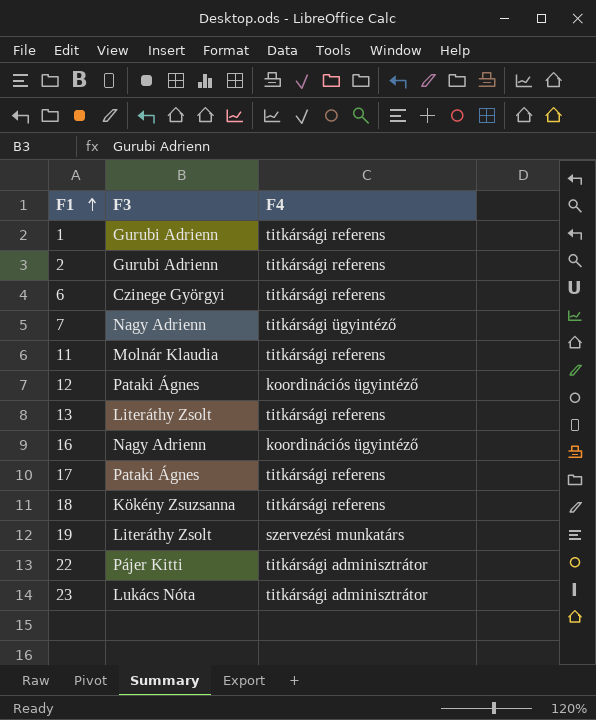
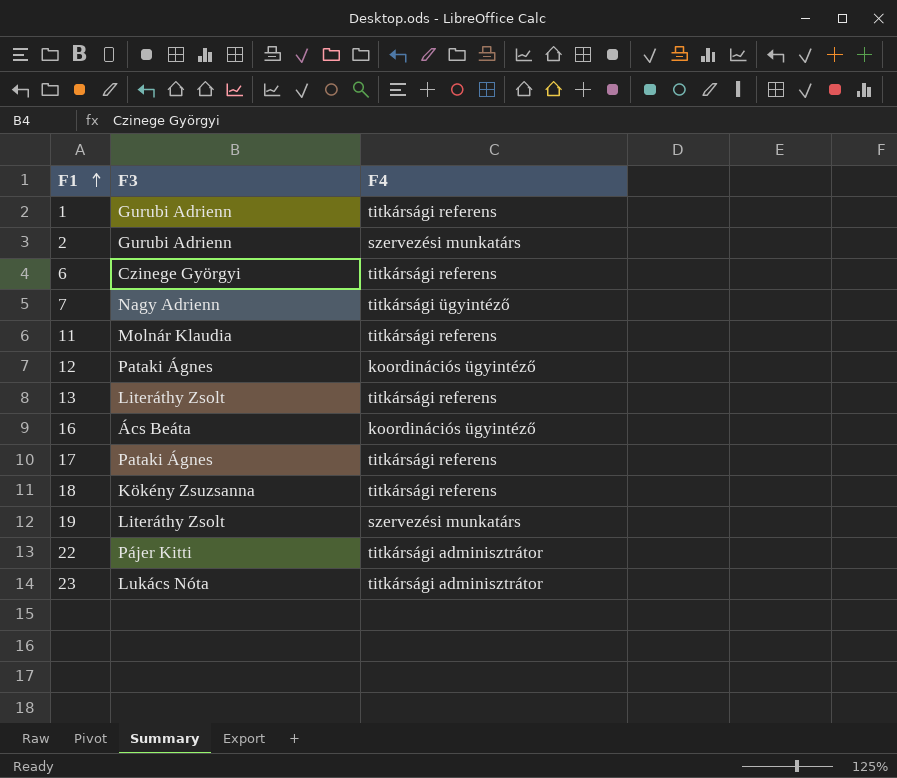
2 | F4: titkársági referens -> szervezési munkatárs
16 | F3: Nagy Adrienn -> Ács Beáta

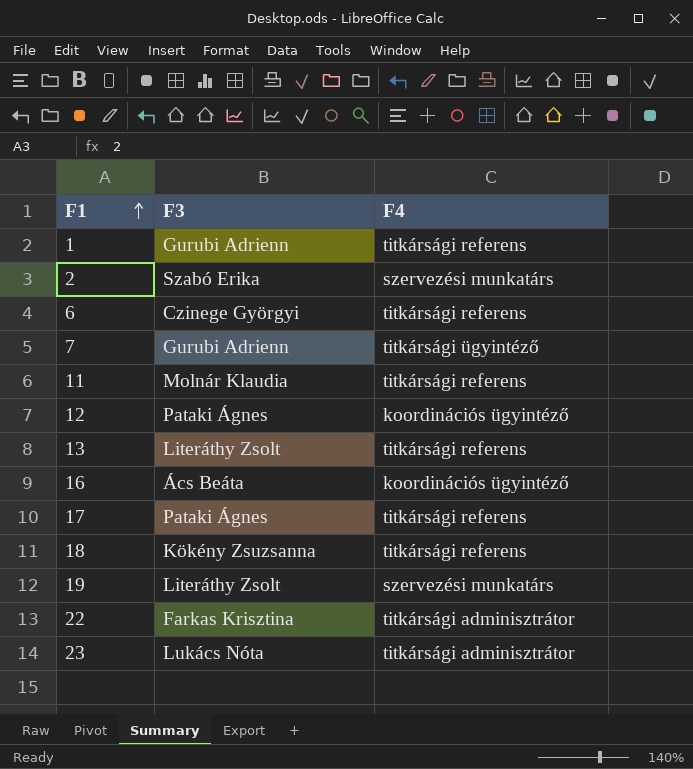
2 | F3: Gurubi Adrienn -> Szabó Erika
7 | F3: Nagy Adrienn -> Gurubi Adrienn
22 | F3: Pájer Kitti -> Farkas Krisztina

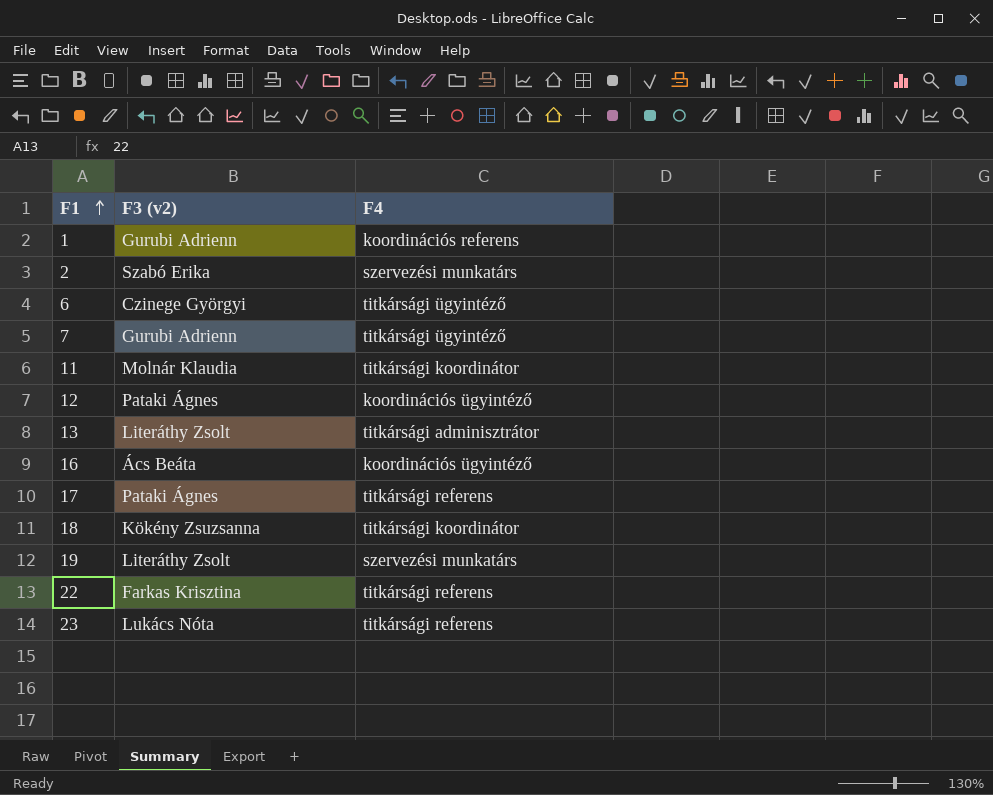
column name: F3 -> F3 (v2)
1 | F4: titkársági referens -> koordinációs referens
6 | F4: titkársági referens -> titkársági ügyintéző
11 | F4: titkársági referens -> titkársági koordinátor
13 | F4: titkársági referens -> titkársági adminisztrátor
18 | F4: titkársági referens -> titkársági koordinátor
22 | F4: titkársági adminisztrátor -> titkársági referens
23 | F4: titkársági adminisztrátor -> titkársági referens

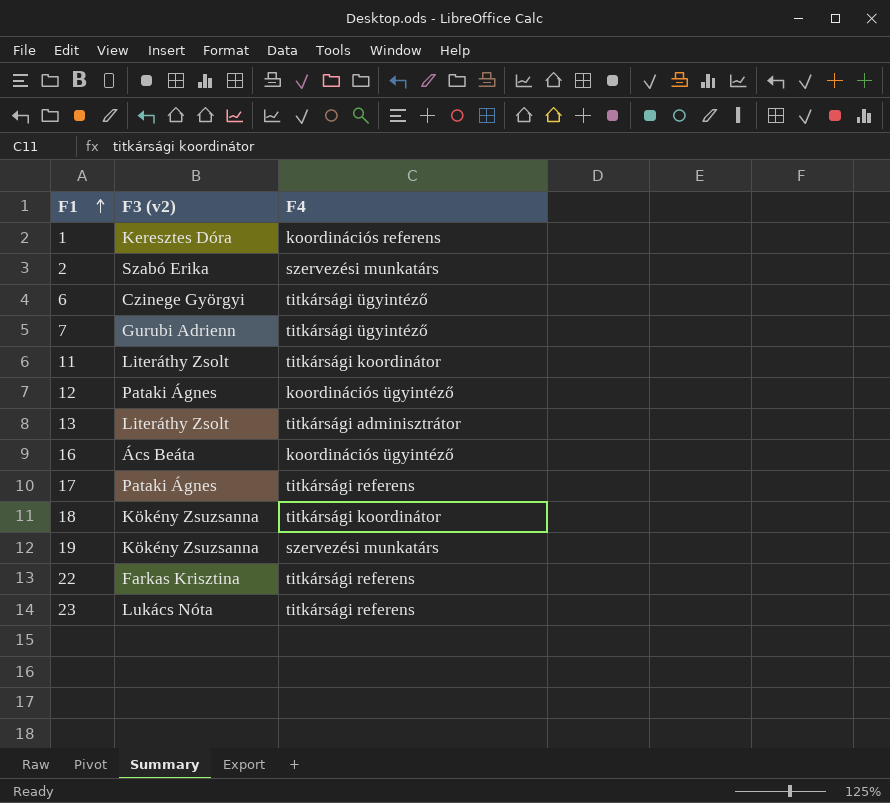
1 | F3 (v2): Gurubi Adrienn -> Keresztes Dóra
11 | F3 (v2): Molnár Klaudia -> Literáthy Zsolt
19 | F3 (v2): Literáthy Zsolt -> Kökény Zsuzsanna

